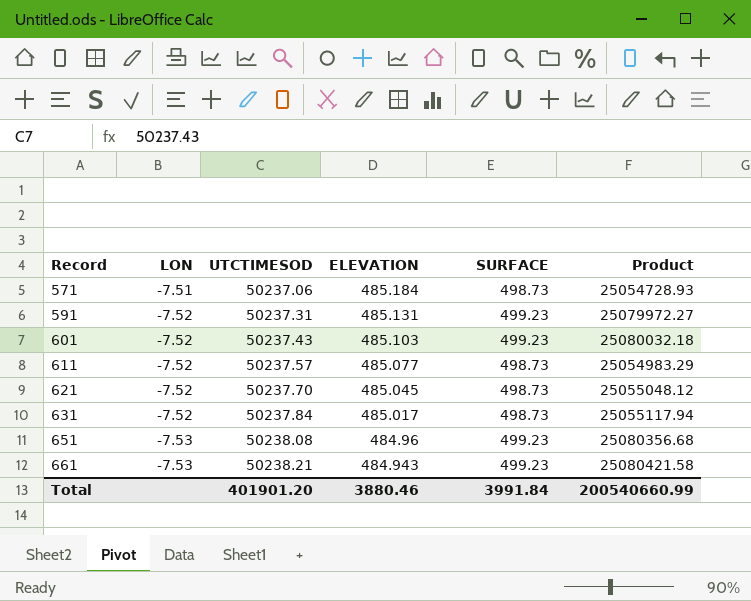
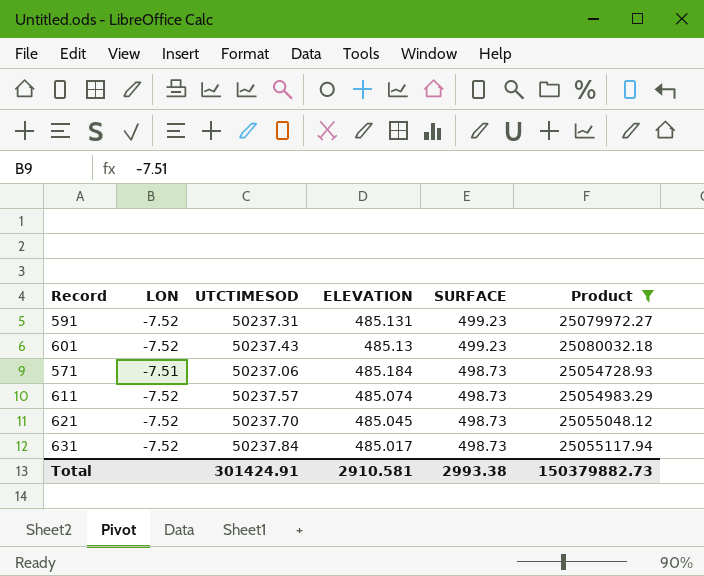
filter: none -> Product <= 25080032.18
row order: Record ascending -> SURFACE descending
601 | ELEVATION: 485.103 -> 485.13
611 | ELEVATION: 485.077 -> 485.074
Total | UTCTIMESOD: 401901.20 -> 301424.91
Total | ELEVATION: 3880.46 -> 2910.581
Total | SURFACE: 3991.84 -> 2993.38
Total | Product: 200540660.99 -> 150379882.73

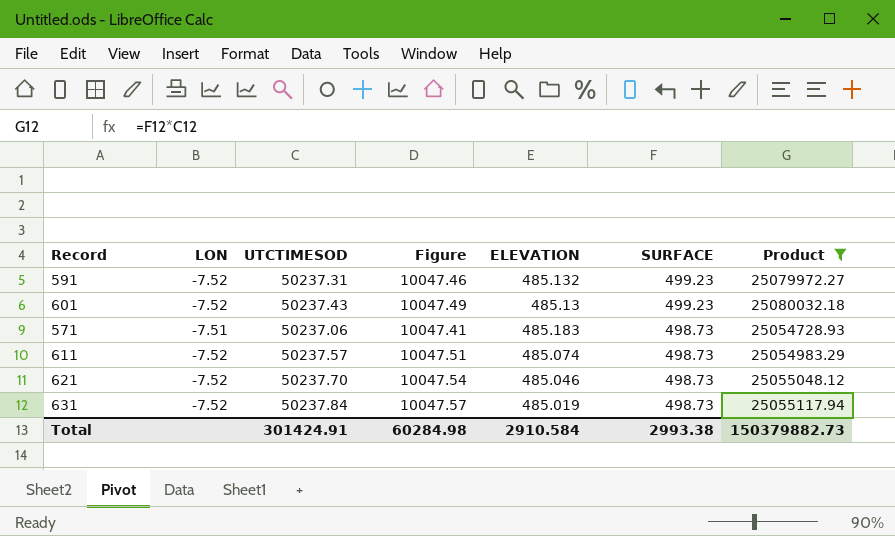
column Figure | formula: none -> [UTCTIMESOD] * 0.2
591 | ELEVATION: 485.131 -> 485.132
571 | ELEVATION: 485.184 -> 485.183
621 | ELEVATION: 485.045 -> 485.046
631 | ELEVATION: 485.017 -> 485.019
Total | ELEVATION: 2910.581 -> 2910.584

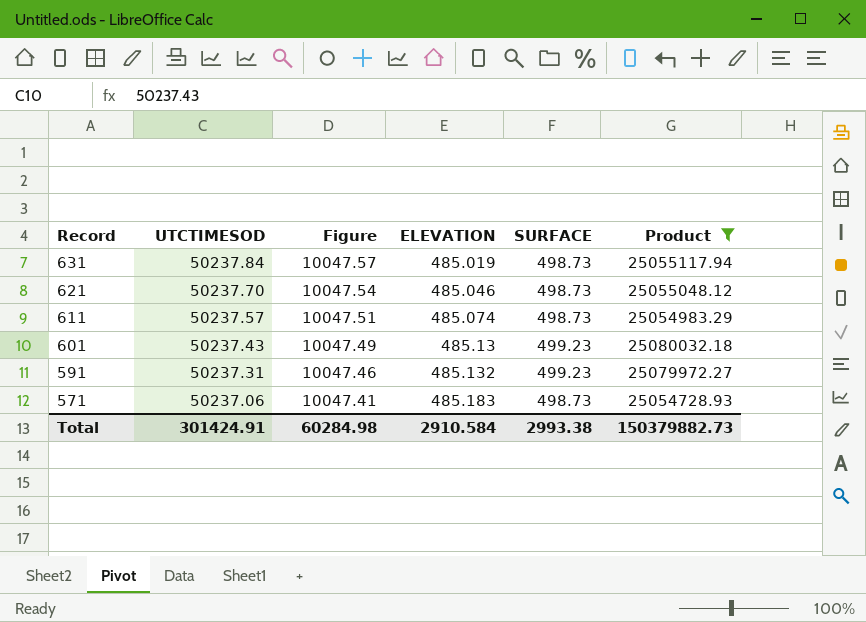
row order: SURFACE descending -> Record descending
column LON | position: 2 -> none

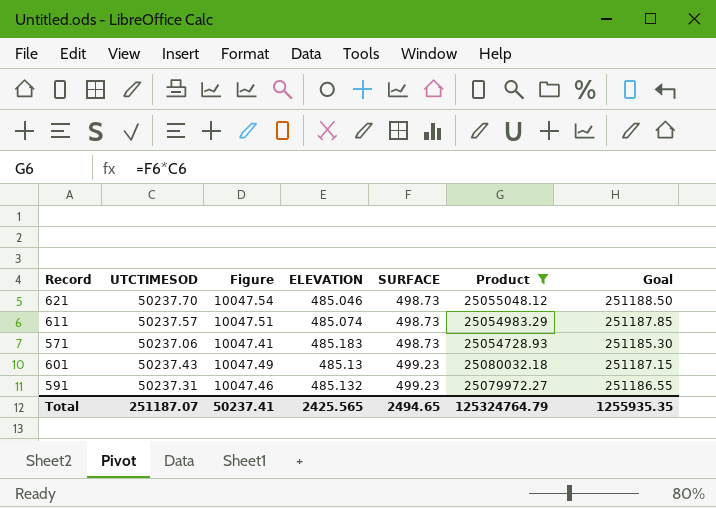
row order: Record descending -> SURFACE ascending
column Goal | formula: none -> [UTCTIMESOD] * 5
row 631: 50237.84 | 10047.57 | 485.019 | 498.73 | 25055117.94 -> none
Total | UTCTIMESOD: 301424.91 -> 251187.07
Total | Figure: 60284.98 -> 50237.41
Total | ELEVATION: 2910.584 -> 2425.565
Total | SURFACE: 2993.38 -> 2494.65
Total | Product: 150379882.73 -> 125324764.79

